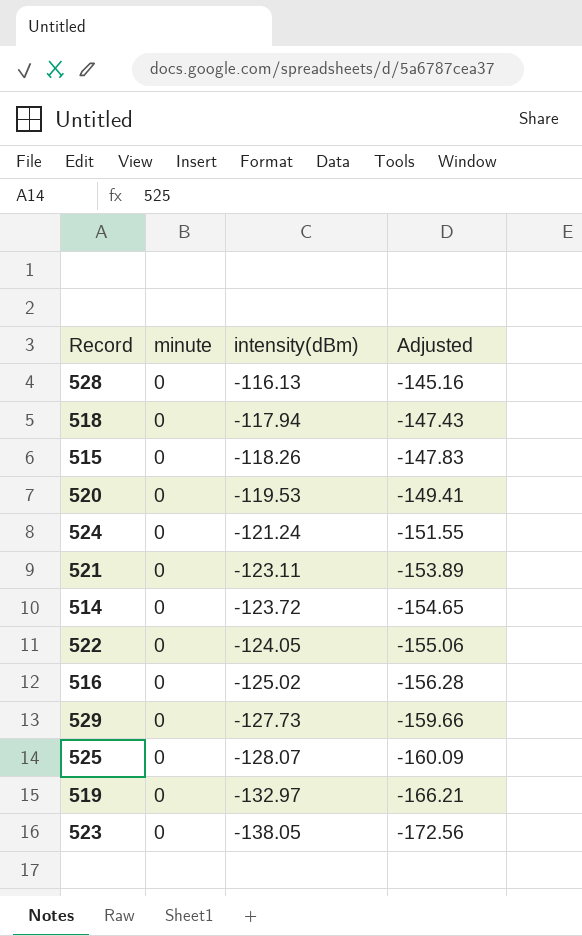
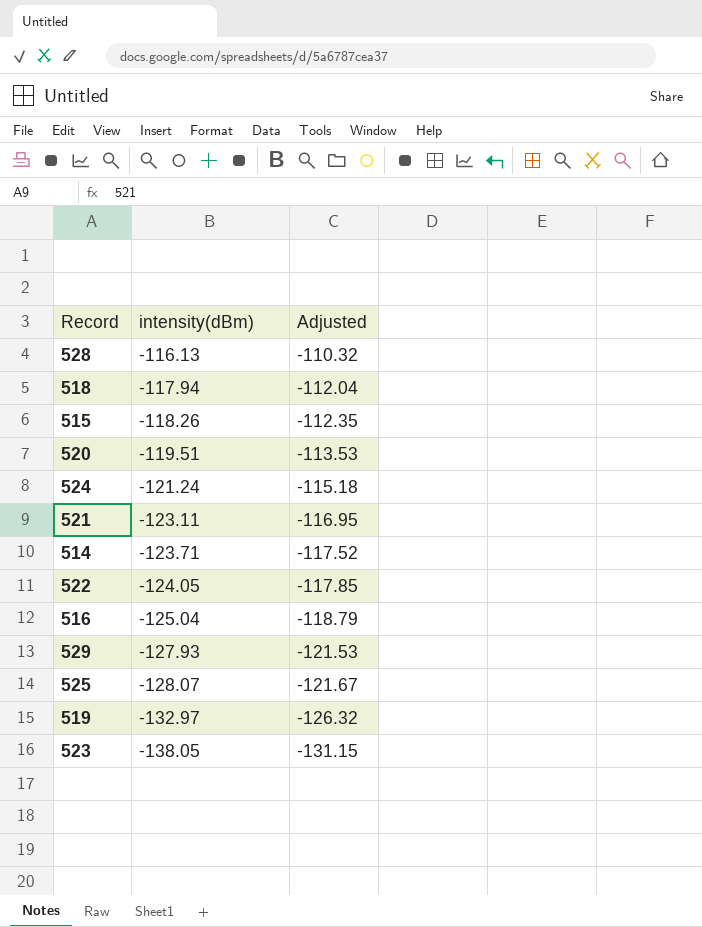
column minute | position: 2 -> none
column Adjusted | formula: [intensity(dBm)] * 1.25 -> [intensity(dBm)] * 0.95
520 | intensity(dBm): -119.53 -> -119.51
514 | intensity(dBm): -123.72 -> -123.71
516 | intensity(dBm): -125.02 -> -125.04
529 | intensity(dBm): -127.73 -> -127.93

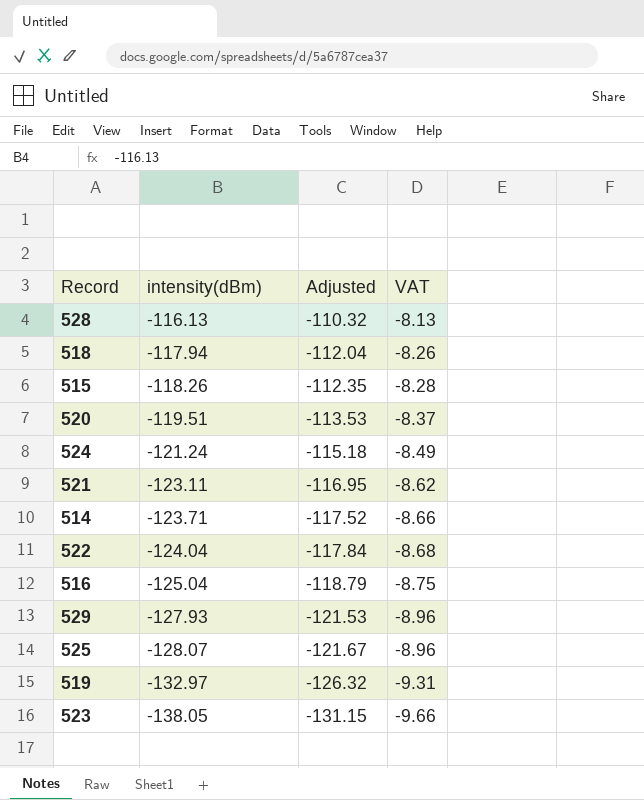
column VAT | formula: none -> [intensity(dBm)] * 0.07
522 | intensity(dBm): -124.05 -> -124.04
522 | Adjusted: -117.85 -> -117.84

